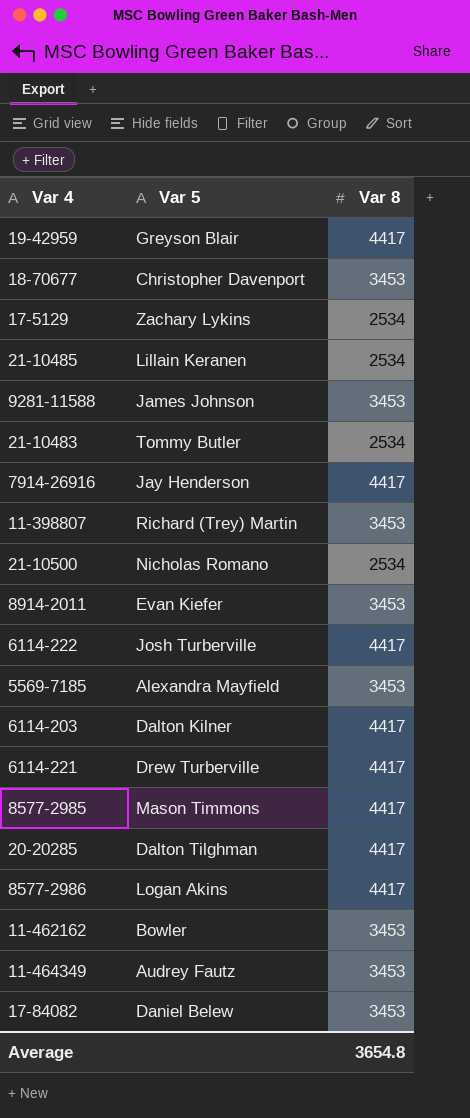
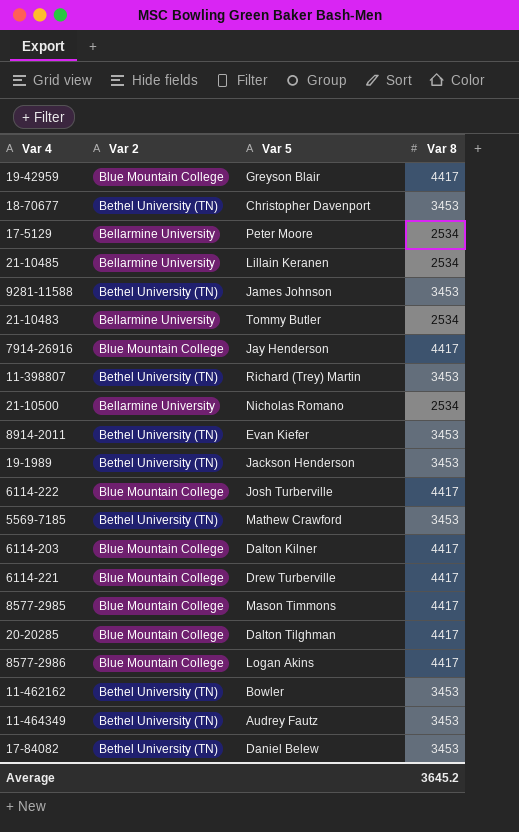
column Var 2 | position: none -> 2
17-5129 | Var 5: Zachary Lykins -> Peter Moore
row 19-1989: none -> Bethel University (TN) | Jackson Henderson | 3453
5569-7185 | Var 5: Alexandra Mayfield -> Mathew Crawford
Average | Var 8: 3654.8 -> 3645.2

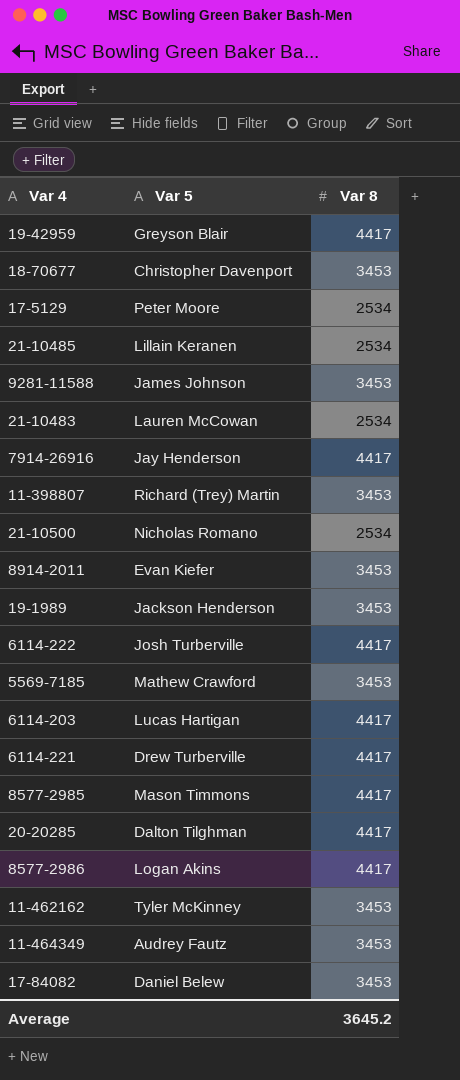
column Var 2 | position: 2 -> none
21-10483 | Var 5: Tommy Butler -> Lauren McCowan
6114-203 | Var 5: Dalton Kilner -> Lucas Hartigan
11-462162 | Var 5: Bowler -> Tyler McKinney

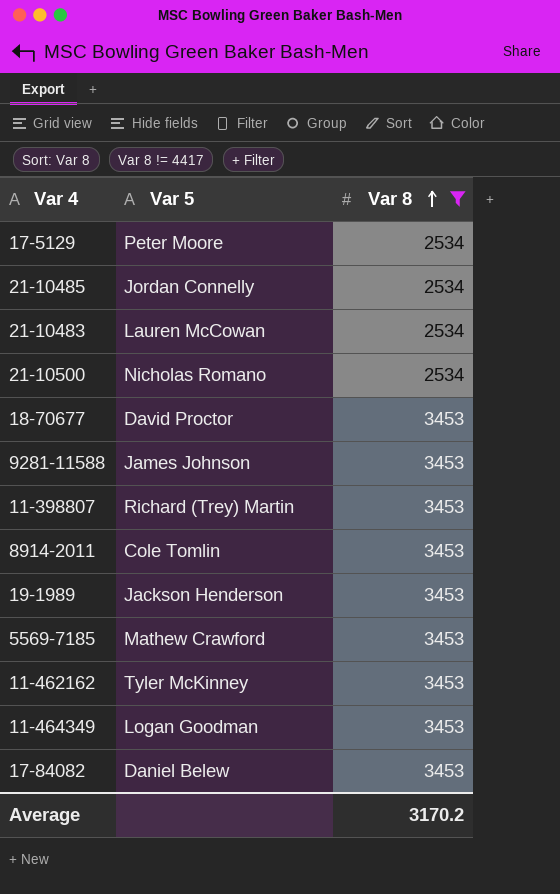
filter: none -> Var 8 != 4417
row order: none -> Var 8 ascending
21-10485 | Var 5: Lillain Keranen -> Jordan Connelly
18-70677 | Var 5: Christopher Davenport -> David Proctor
8914-2011 | Var 5: Evan Kiefer -> Cole Tomlin
11-464349 | Var 5: Audrey Fautz -> Logan Goodman
Average | Var 8: 3645.2 -> 3170.2

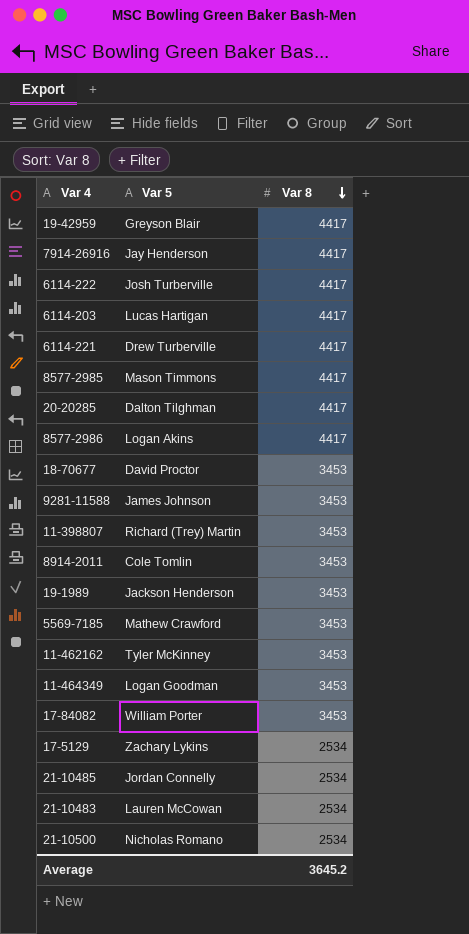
filter: Var 8 != 4417 -> none
row order: Var 8 ascending -> Var 8 descending
17-84082 | Var 5: Daniel Belew -> William Porter
17-5129 | Var 5: Peter Moore -> Zachary Lykins
Average | Var 8: 3170.2 -> 3645.2

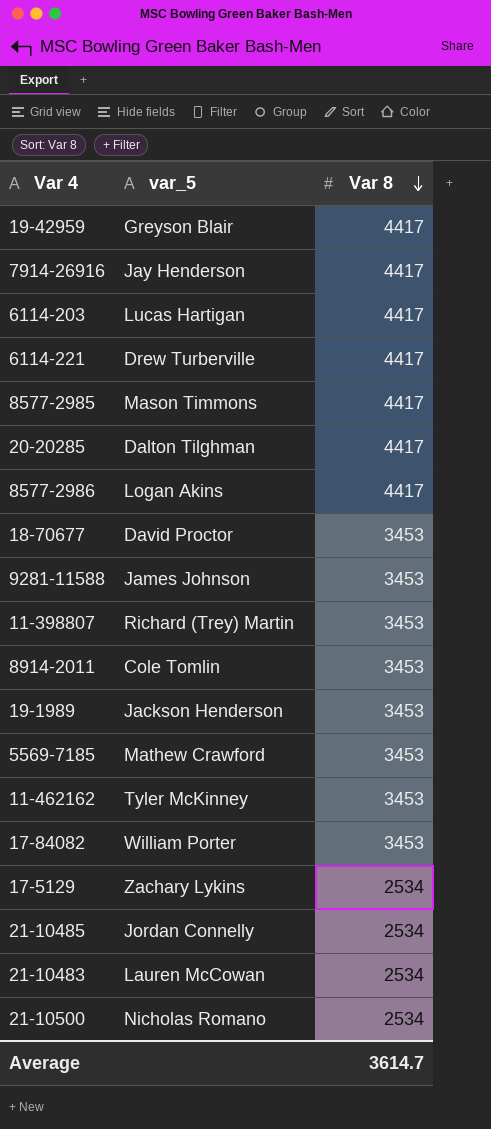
column name: Var 5 -> var_5
row 6114-222: Josh Turberville | 4417 -> none
row 11-464349: Logan Goodman | 3453 -> none
Average | Var 8: 3645.2 -> 3614.7

